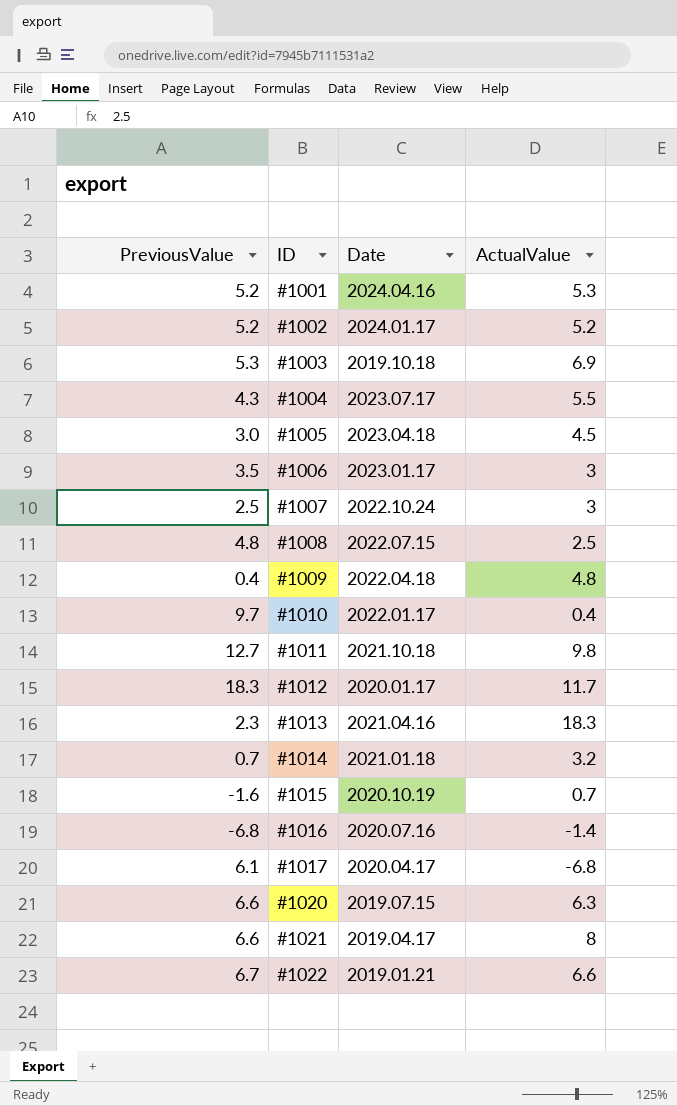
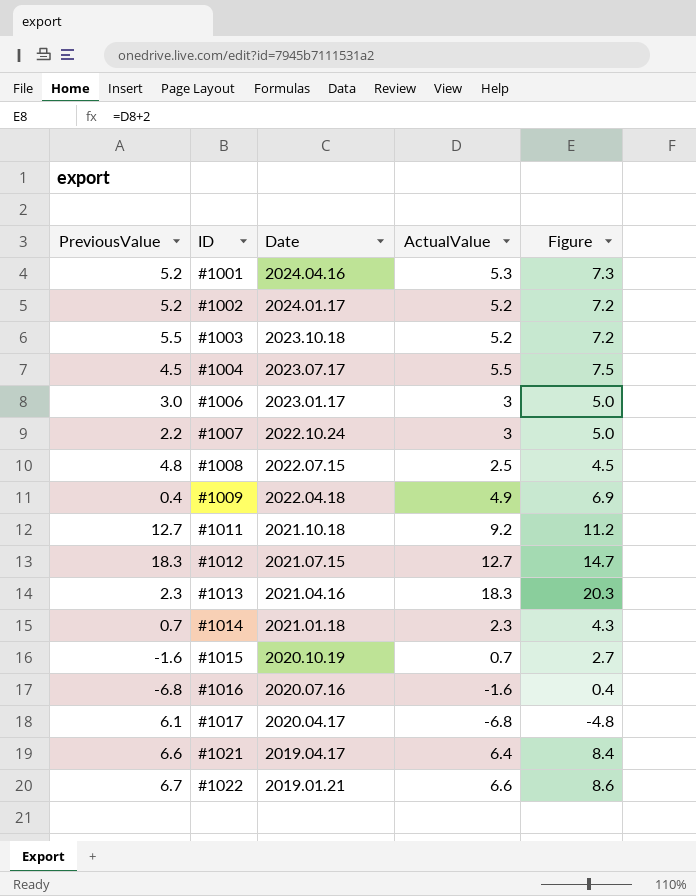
column Figure | formula: none -> [ActualValue] + 2
row #1005: 3.0 | 2023.04.18 | 4.5 -> none
row #1010: 9.7 | 2022.01.17 | 0.4 -> none
row #1020: 6.6 | 2019.07.15 | 6.3 -> none
#1003 | PreviousValue: 5.3 -> 5.5
#1003 | Date: 2019.10.18 -> 2023.10.18
#1003 | ActualValue: 6.9 -> 5.2
#1004 | PreviousValue: 4.3 -> 4.5
#1006 | PreviousValue: 3.5 -> 3.0
#1007 | PreviousValue: 2.5 -> 2.2
#1009 | ActualValue: 4.8 -> 4.9
#1011 | ActualValue: 9.8 -> 9.2
#1012 | Date: 2020.01.17 -> 2021.07.15
#1012 | ActualValue: 11.7 -> 12.7
#1014 | ActualValue: 3.2 -> 2.3
#1016 | ActualValue: -1.4 -> -1.6
#1021 | ActualValue: 8 -> 6.4

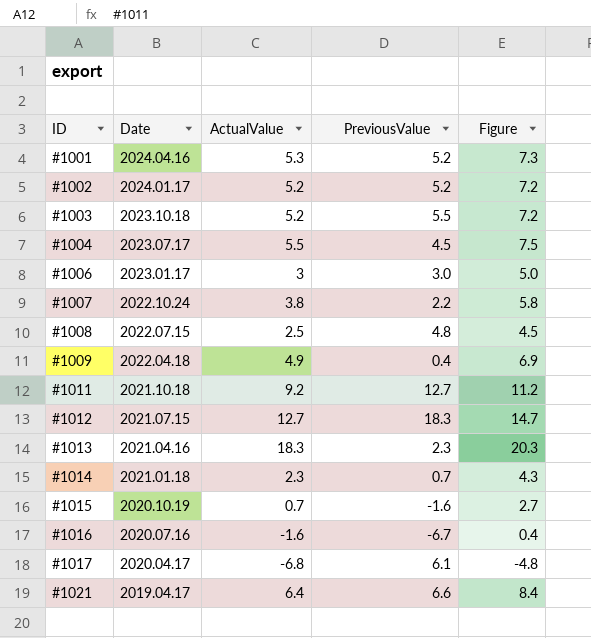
column PreviousValue | position: 1 -> 4
row #1022: 6.7 | 2019.01.21 | 6.6 | 8.6 -> none
#1007 | ActualValue: 3 -> 3.8
#1007 | Figure: 5.0 -> 5.8
#1016 | PreviousValue: -6.8 -> -6.7

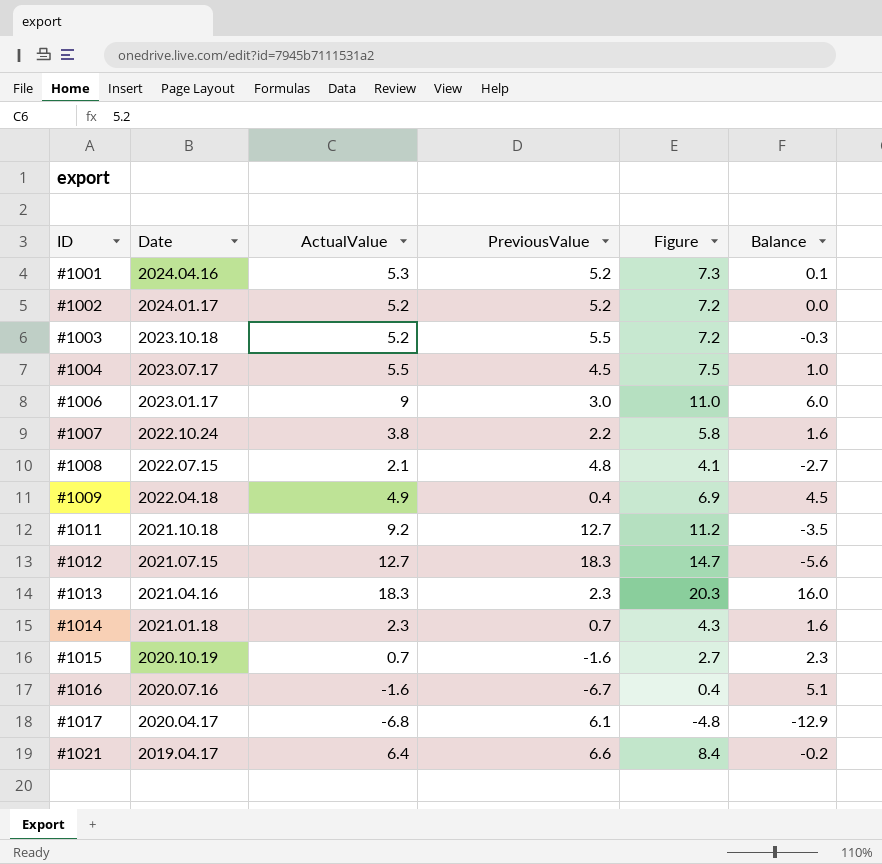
column Balance | formula: none -> [ActualValue] - [PreviousValue]
#1006 | ActualValue: 3 -> 9
#1006 | Figure: 5.0 -> 11.0
#1008 | ActualValue: 2.5 -> 2.1
#1008 | Figure: 4.5 -> 4.1

